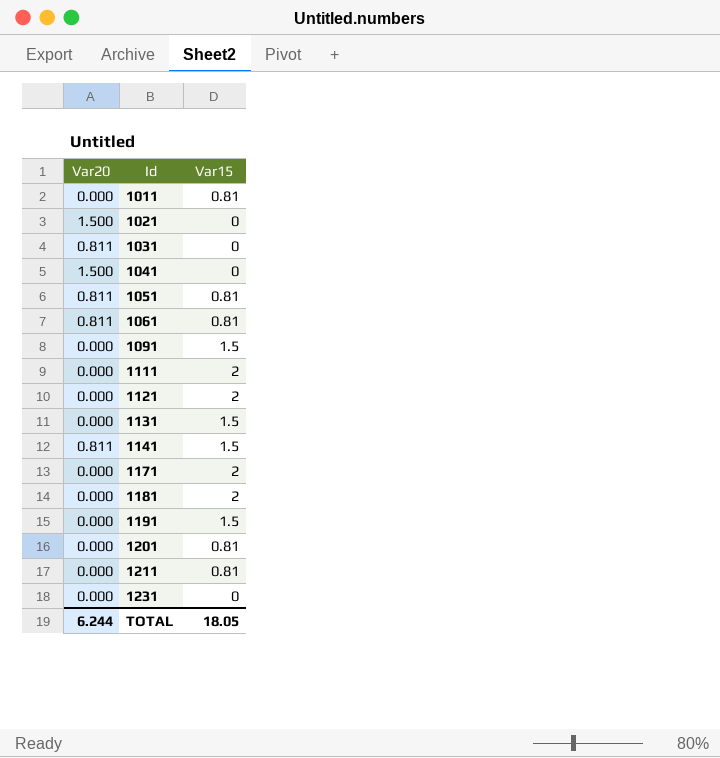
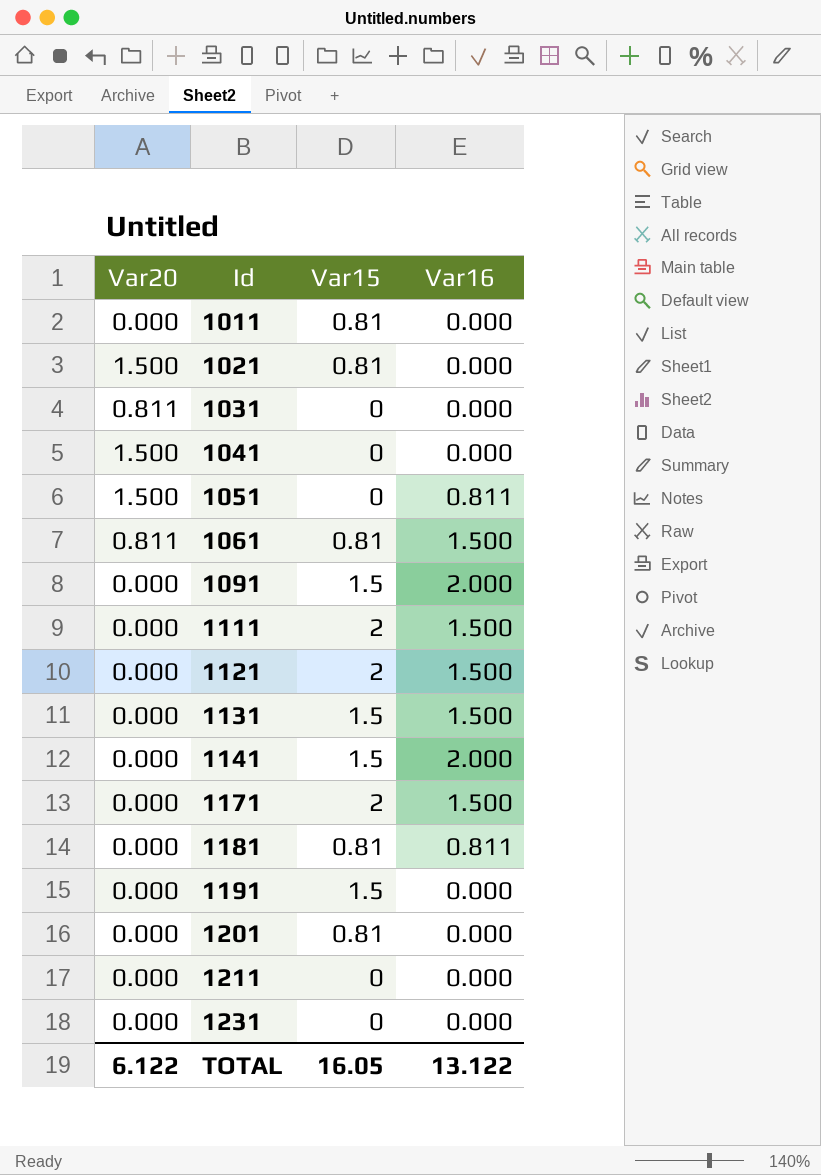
column Var16 | position: none -> 4
1021 | Var15: 0 -> 0.81
1051 | Var20: 0.811 -> 1.500
1051 | Var15: 0.81 -> 0
1141 | Var20: 0.811 -> 0.000
1181 | Var15: 2 -> 0.81
1211 | Var15: 0.81 -> 0
TOTAL | Var20: 6.244 -> 6.122
TOTAL | Var15: 18.05 -> 16.05

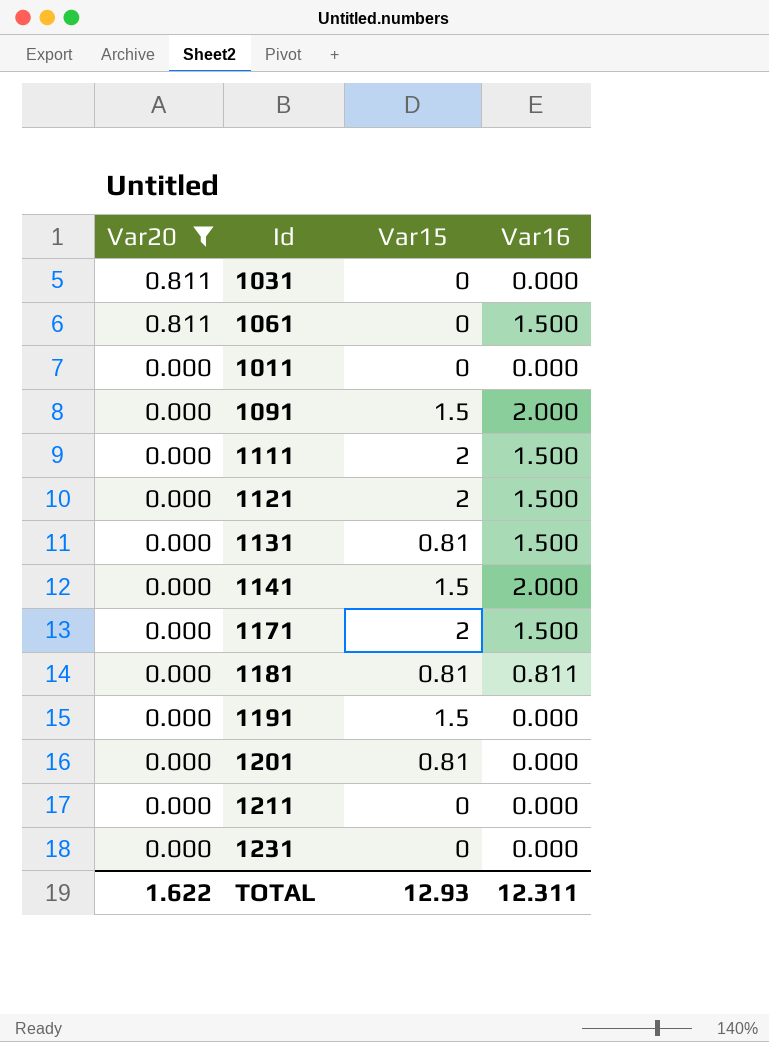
filter: none -> Var20 != 1.500
row order: Id ascending -> Var20 descending
1061 | Var15: 0.81 -> 0
1011 | Var15: 0.81 -> 0
1131 | Var15: 1.5 -> 0.81
TOTAL | Var20: 6.122 -> 1.622
TOTAL | Var15: 16.05 -> 12.93
TOTAL | Var16: 13.122 -> 12.311

